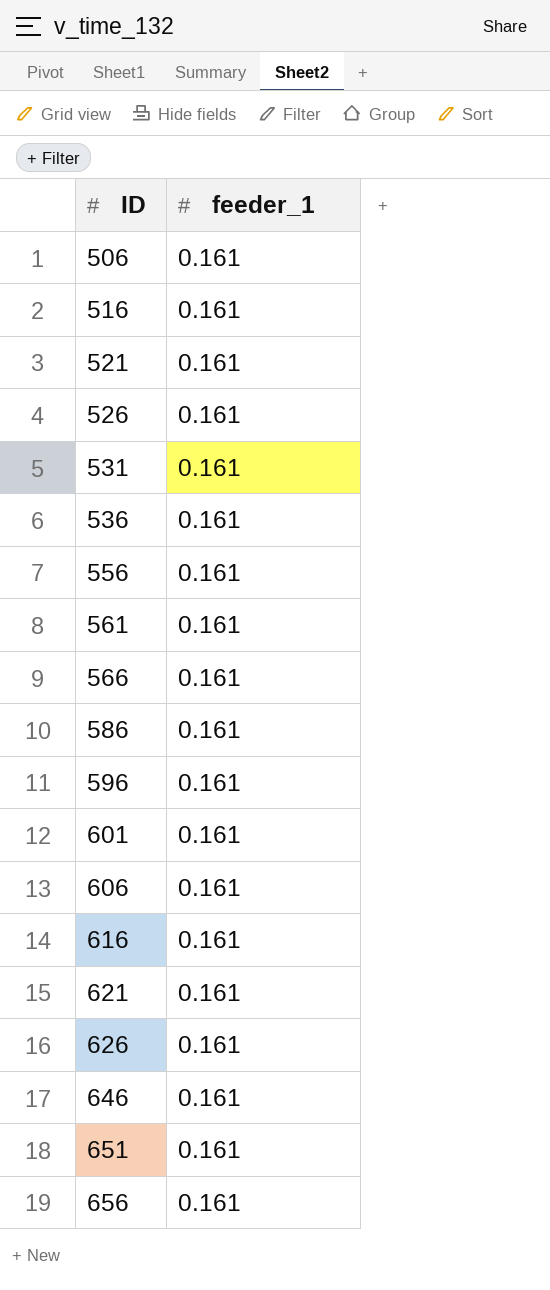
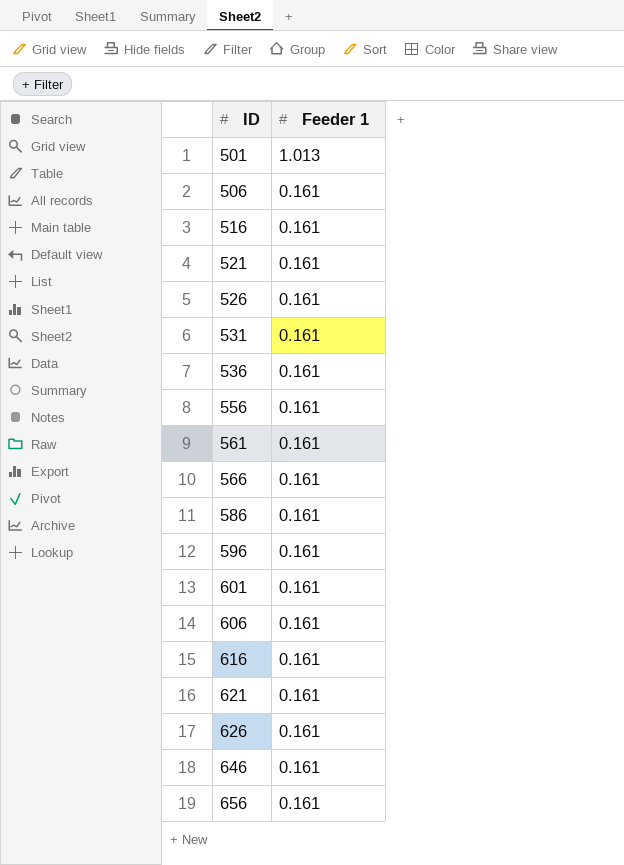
column name: feeder_1 -> Feeder 1
row 651: 0.161 -> none
row 501: none -> 1.013

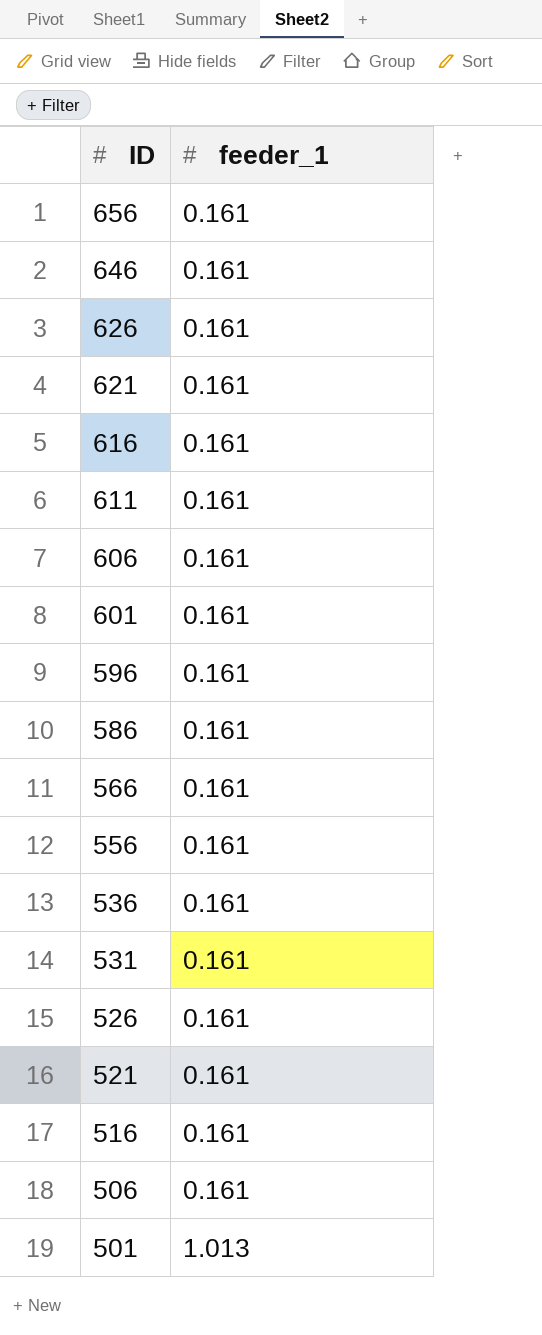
row order: ID ascending -> ID descending
column name: Feeder 1 -> feeder_1
row 561: 0.161 -> none
row 611: none -> 0.161

